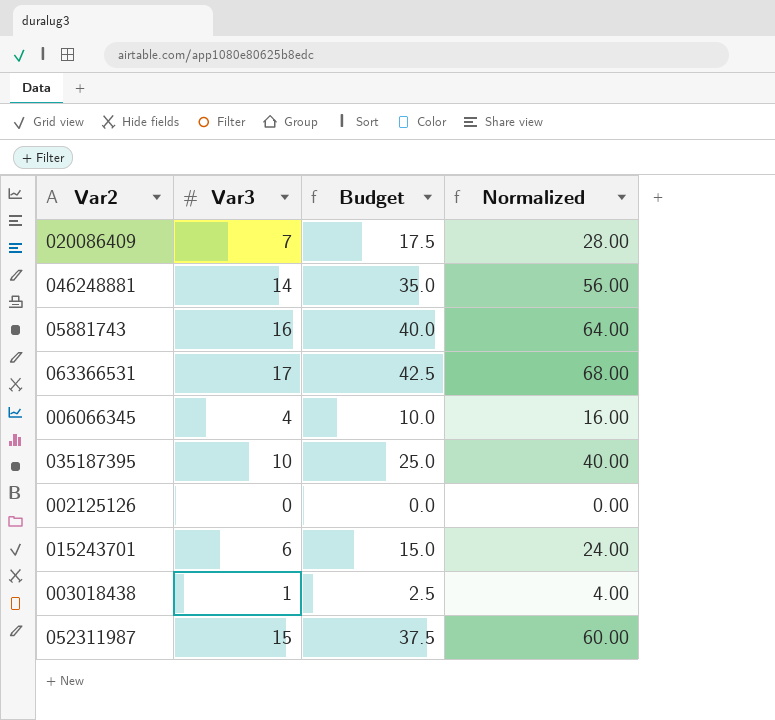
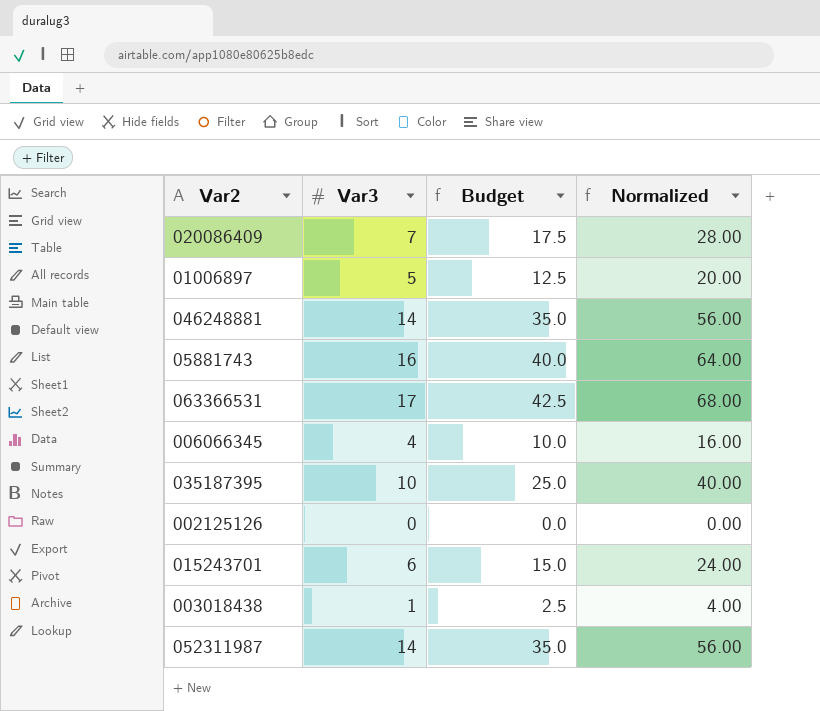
row 01006897: none -> 5 | 12.5 | 20.00
052311987 | Var3: 15 -> 14
052311987 | Budget: 37.5 -> 35.0
052311987 | Normalized: 60.00 -> 56.00

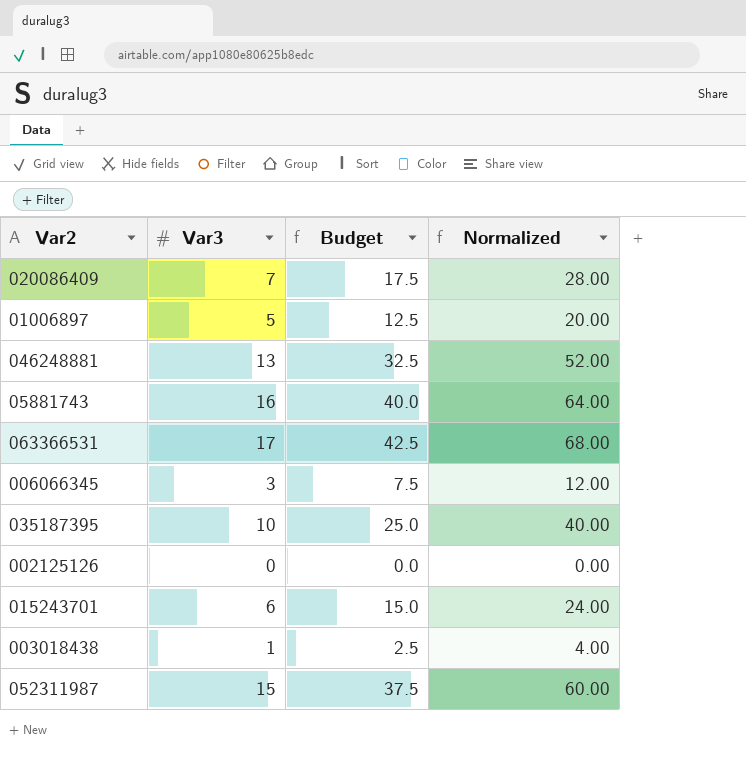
046248881 | Var3: 14 -> 13
046248881 | Budget: 35.0 -> 32.5
046248881 | Normalized: 56.00 -> 52.00
006066345 | Var3: 4 -> 3
006066345 | Budget: 10.0 -> 7.5
006066345 | Normalized: 16.00 -> 12.00
052311987 | Var3: 14 -> 15
052311987 | Budget: 35.0 -> 37.5
052311987 | Normalized: 56.00 -> 60.00

